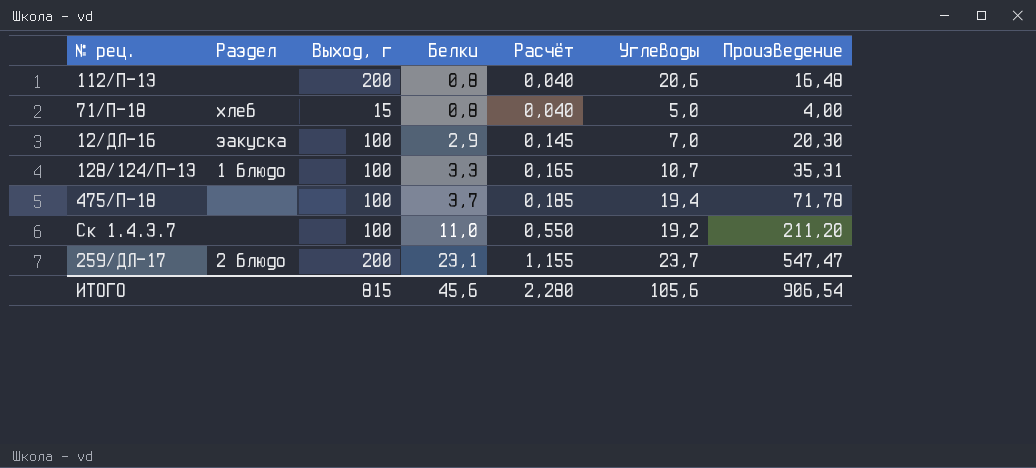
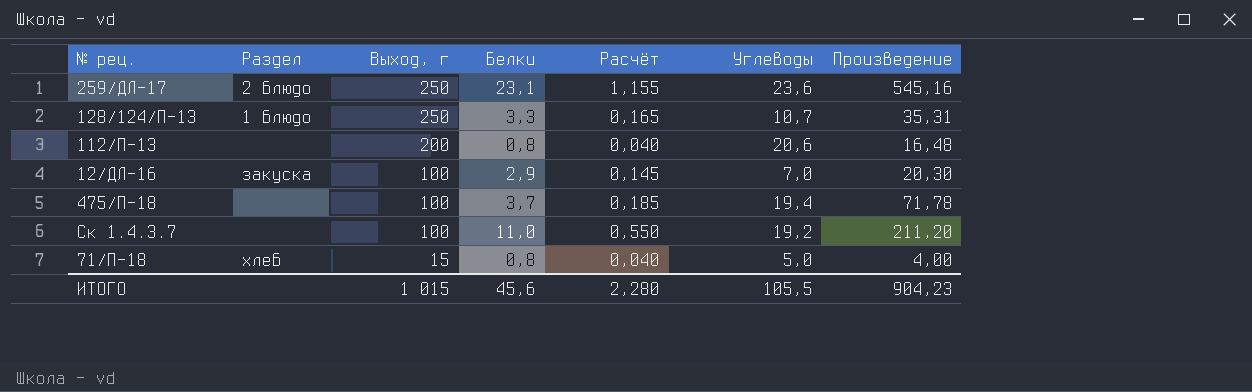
row order: Белки ascending -> Выход, г descending
259/ДЛ-17 | Выход, г: 200 -> 250
259/ДЛ-17 | Углеводы: 23,7 -> 23,6
259/ДЛ-17 | Произведение: 547,47 -> 545,16
128/124/П-13 | Выход, г: 100 -> 250
ИТОГО | Выход, г: 815 -> 1 015
ИТОГО | Углеводы: 105,6 -> 105,5
ИТОГО | Произведение: 906,54 -> 904,23

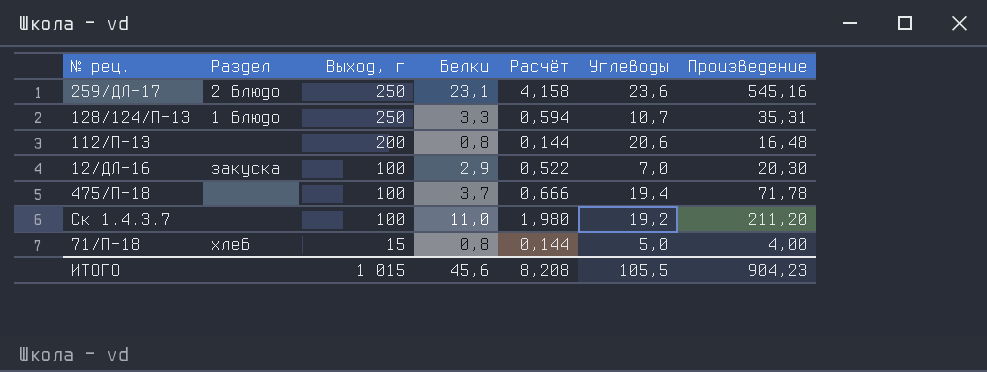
column Расчёт | formula: [Белки] * 0,05 -> [Белки] * 0,18
ИТОГО | Расчёт: 2,280 -> 8,208

